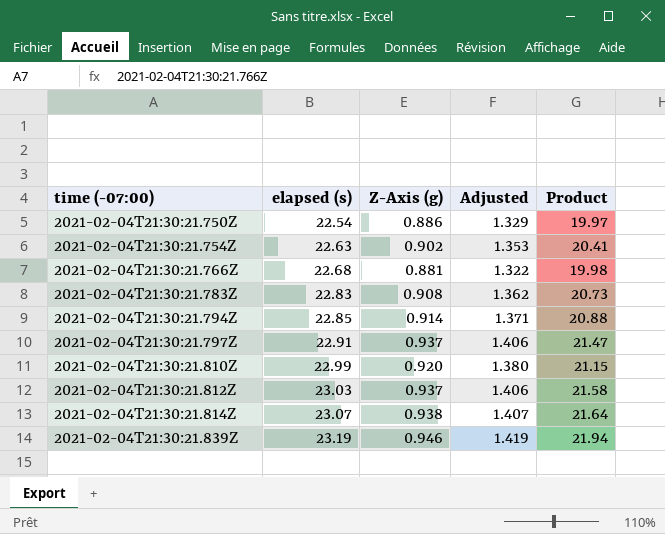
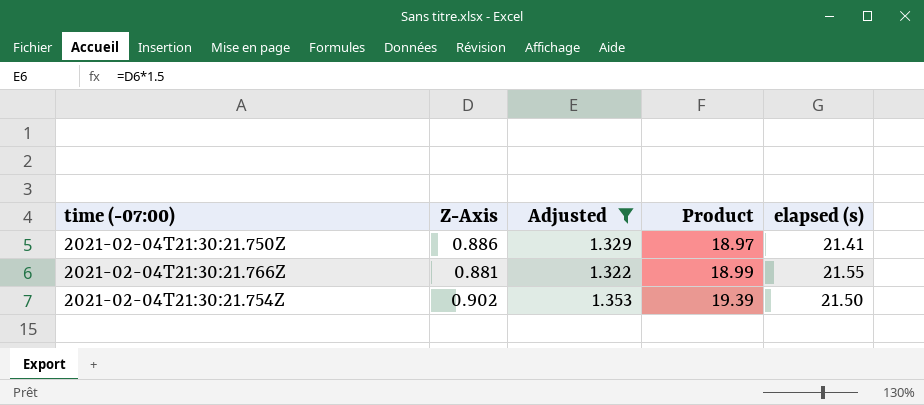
filter: none -> Adjusted <= 1.353
row order: time (-07:00) ascending -> Product ascending
column name: Z-Axis (g) -> Z-Axis
column elapsed (s) | position: 2 -> 5
2021-02-04T21:30:21.750Z | Product: 19.97 -> 18.97
2021-02-04T21:30:21.750Z | elapsed (s): 22.54 -> 21.41
2021-02-04T21:30:21.766Z | Product: 19.98 -> 18.99
2021-02-04T21:30:21.766Z | elapsed (s): 22.68 -> 21.55
2021-02-04T21:30:21.754Z | Product: 20.41 -> 19.39
2021-02-04T21:30:21.754Z | elapsed (s): 22.63 -> 21.50

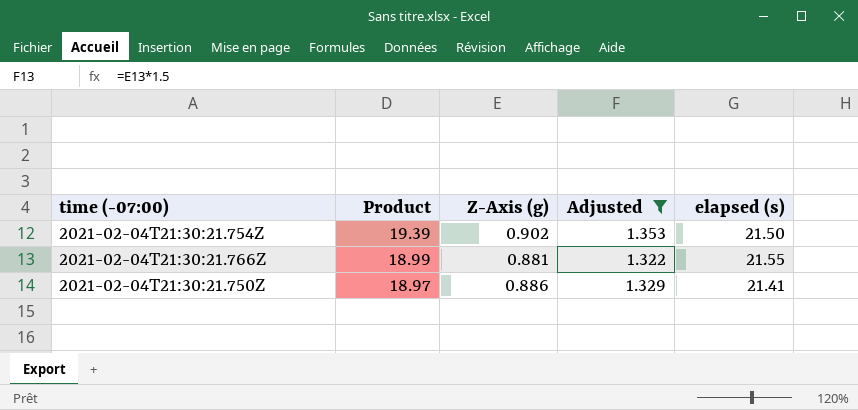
row order: Product ascending -> Product descending
column Product | position: 4 -> 2
column name: Z-Axis -> Z-Axis (g)

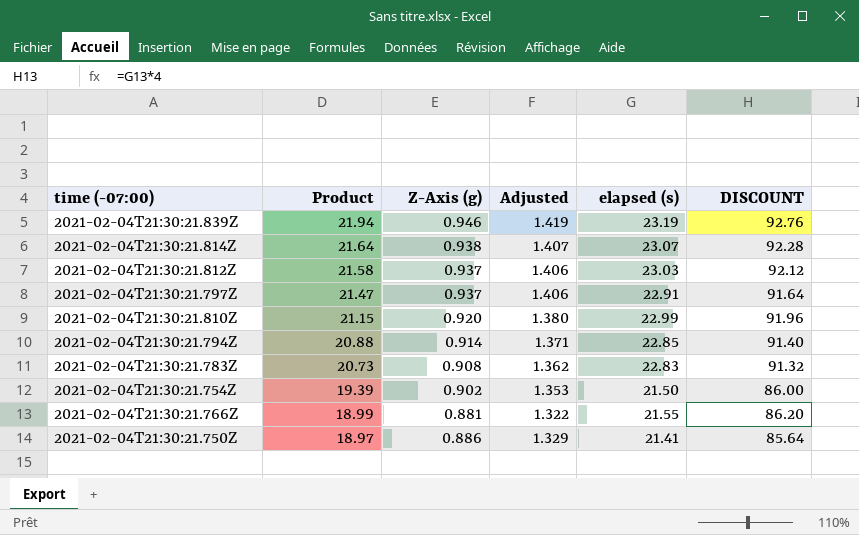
filter: Adjusted <= 1.353 -> none
column DISCOUNT | formula: none -> [elapsed (s)] * 4

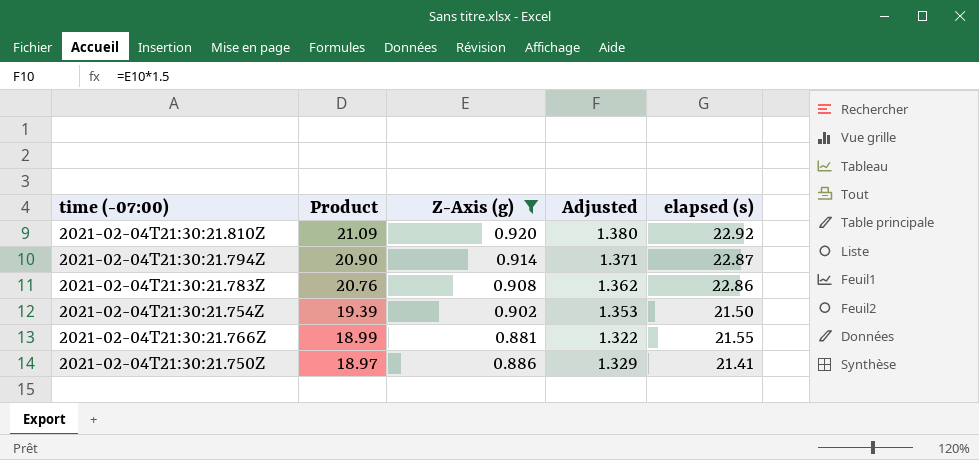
filter: none -> Z-Axis (g) <= 0.920
column DISCOUNT | formula: [elapsed (s)] * 4 -> none
2021-02-04T21:30:21.810Z | Product: 21.15 -> 21.09
2021-02-04T21:30:21.810Z | elapsed (s): 22.99 -> 22.92
2021-02-04T21:30:21.794Z | Product: 20.88 -> 20.90
2021-02-04T21:30:21.794Z | elapsed (s): 22.85 -> 22.87
2021-02-04T21:30:21.783Z | Product: 20.73 -> 20.76
2021-02-04T21:30:21.783Z | elapsed (s): 22.83 -> 22.86

